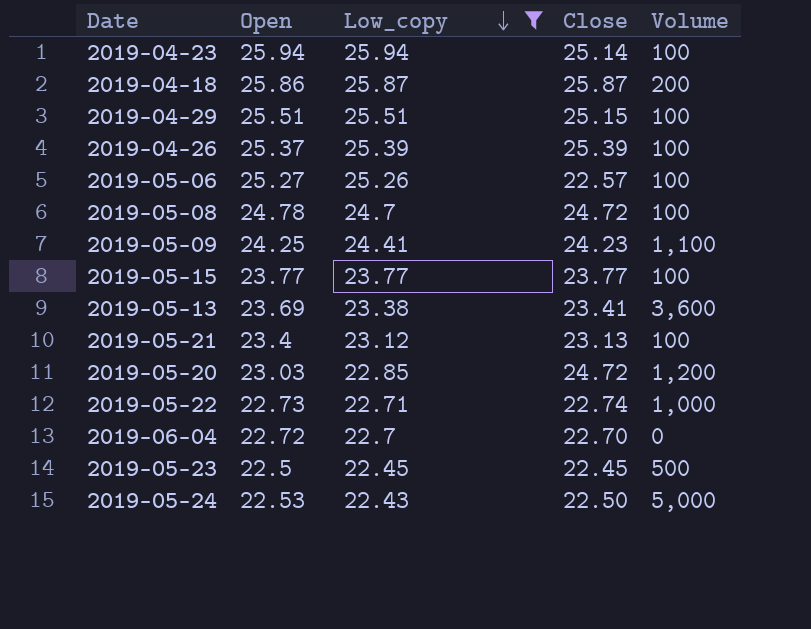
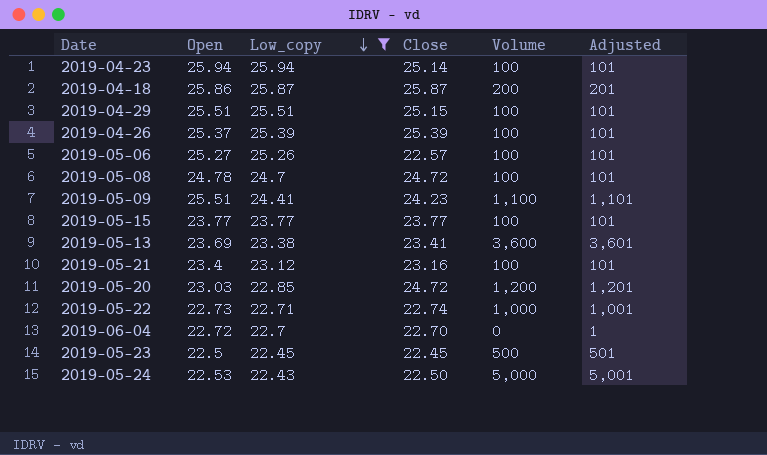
column Adjusted | formula: none -> [Volume] + 1
2019-05-09 | Open: 24.25 -> 25.51
2019-05-21 | Close: 23.13 -> 23.16

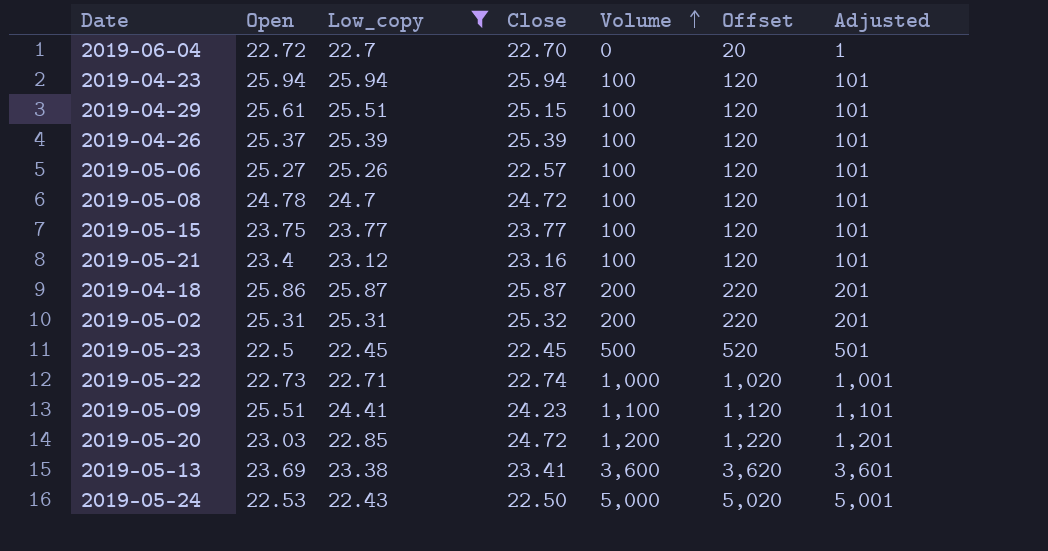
row order: Low_copy descending -> Volume ascending
column Offset | formula: none -> [Volume] + 20
2019-04-23 | Close: 25.14 -> 25.94
2019-04-29 | Open: 25.51 -> 25.61
2019-05-15 | Open: 23.77 -> 23.75
row 2019-05-02: none -> 25.31 | 25.31 | 25.32 | 200 | 220 | 201

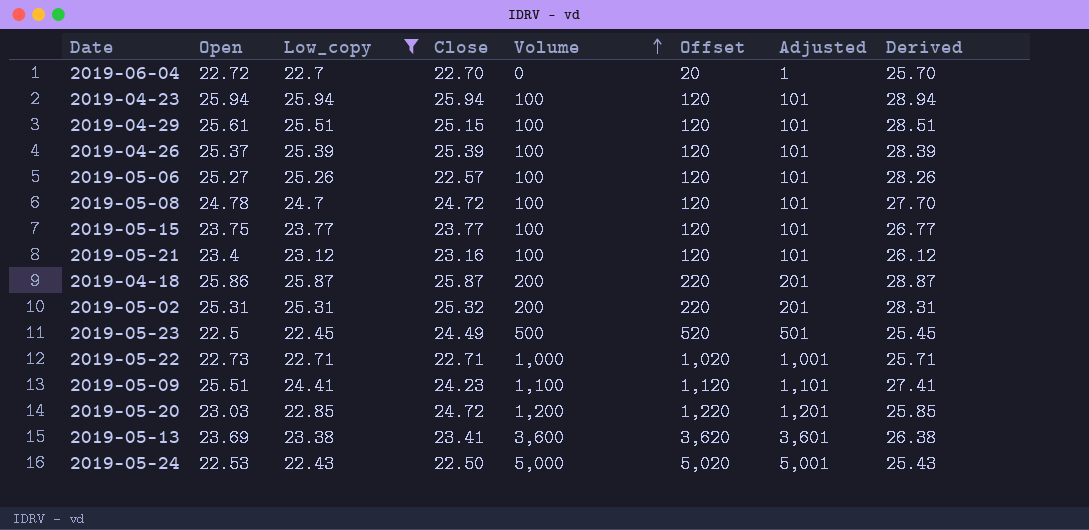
column Derived | formula: none -> [Low_copy] + 3
2019-05-23 | Close: 22.45 -> 24.49
2019-05-22 | Close: 22.74 -> 22.71

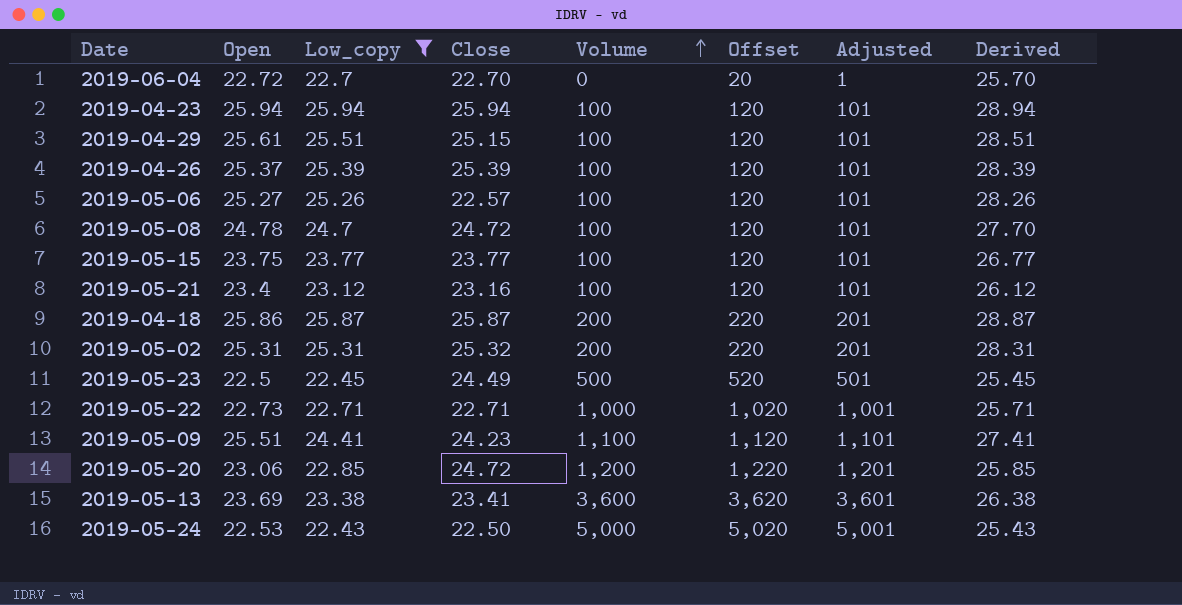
2019-05-20 | Open: 23.03 -> 23.06

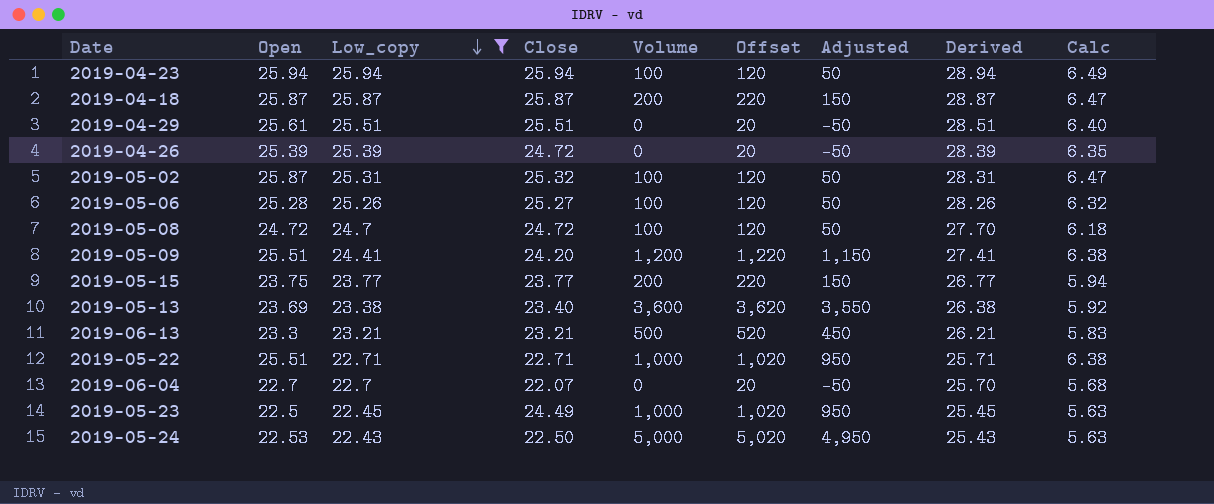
row order: Volume ascending -> Low_copy descending
column Adjusted | formula: [Volume] + 1 -> [Volume] - 50
column Calc | formula: none -> [Open] * 0.25
row 2019-05-21: 23.4 | 23.12 | 23.16 | 100 | 120 | 101 | 26.12 -> none
row 2019-05-20: 23.06 | 22.85 | 24.72 | 1,200 | 1,220 | 1,201 | 25.85 -> none
2019-04-18 | Open: 25.86 -> 25.87
2019-04-29 | Close: 25.15 -> 25.51
2019-04-29 | Volume: 100 -> 0
2019-04-29 | Offset: 120 -> 20
2019-04-26 | Open: 25.37 -> 25.39
2019-04-26 | Close: 25.39 -> 24.72
2019-04-26 | Volume: 100 -> 0
2019-04-26 | Offset: 120 -> 20
2019-05-02 | Open: 25.31 -> 25.87
2019-05-02 | Volume: 200 -> 100
2019-05-02 | Offset: 220 -> 120
2019-05-06 | Open: 25.27 -> 25.28
2019-05-06 | Close: 22.57 -> 25.27
2019-05-08 | Open: 24.78 -> 24.72
2019-05-09 | Close: 24.23 -> 24.20
2019-05-09 | Volume: 1,100 -> 1,200
2019-05-09 | Offset: 1,120 -> 1,220
2019-05-15 | Volume: 100 -> 200
2019-05-15 | Offset: 120 -> 220
2019-05-13 | Close: 23.41 -> 23.40
row 2019-06-13: none -> 23.3 | 23.21 | 23.21 | 500 | 520 | 450 | 26.21 | 5.83
2019-05-22 | Open: 22.73 -> 25.51
2019-06-04 | Open: 22.72 -> 22.7
2019-06-04 | Close: 22.70 -> 22.07
2019-05-23 | Volume: 500 -> 1,000
2019-05-23 | Offset: 520 -> 1,020

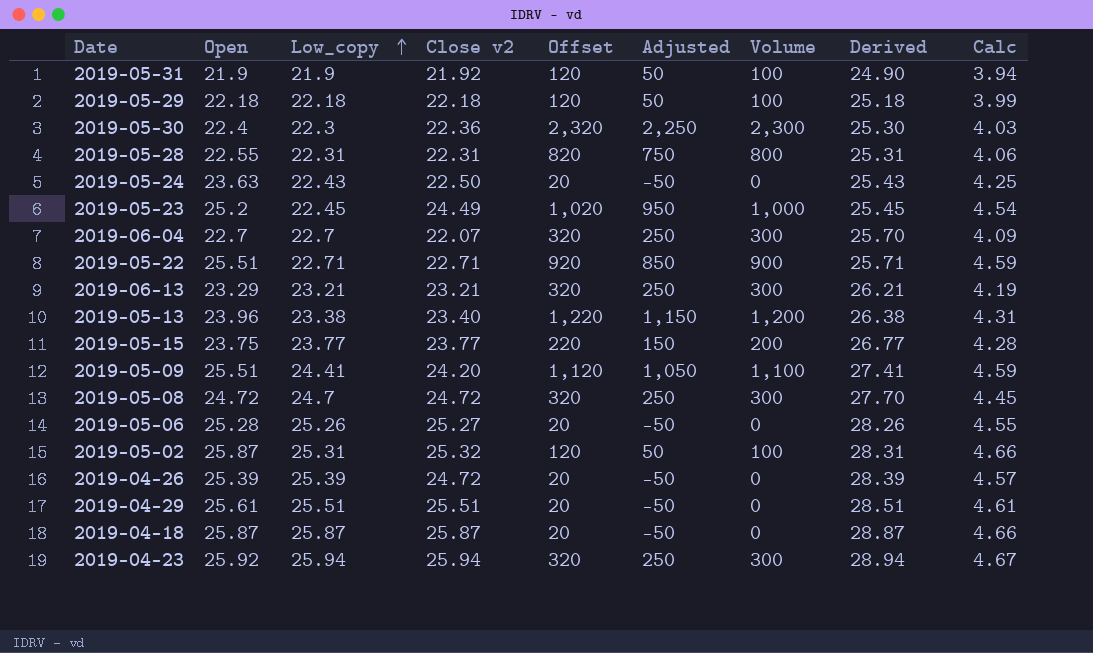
filter: Low_copy >= 22.43 -> none
row order: Low_copy descending -> Low_copy ascending
column name: Close -> Close v2
column Volume | position: 5 -> 7
column Calc | formula: [Open] * 0.25 -> [Open] * 0.18
2019-05-24 | Open: 22.53 -> 23.63
2019-05-24 | Offset: 5,020 -> 20
2019-05-24 | Adjusted: 4,950 -> -50
2019-05-24 | Volume: 5,000 -> 0
2019-05-23 | Open: 22.5 -> 25.2
2019-06-04 | Offset: 20 -> 320
2019-06-04 | Adjusted: -50 -> 250
2019-06-04 | Volume: 0 -> 300
2019-05-22 | Offset: 1,020 -> 920
2019-05-22 | Adjusted: 950 -> 850
2019-05-22 | Volume: 1,000 -> 900
2019-06-13 | Open: 23.3 -> 23.29
2019-06-13 | Offset: 520 -> 320
2019-06-13 | Adjusted: 450 -> 250
2019-06-13 | Volume: 500 -> 300
2019-05-13 | Open: 23.69 -> 23.96
2019-05-13 | Offset: 3,620 -> 1,220
2019-05-13 | Adjusted: 3,550 -> 1,150
2019-05-13 | Volume: 3,600 -> 1,200
2019-05-09 | Offset: 1,220 -> 1,120
2019-05-09 | Adjusted: 1,150 -> 1,050
2019-05-09 | Volume: 1,200 -> 1,100
2019-05-08 | Offset: 120 -> 320
2019-05-08 | Adjusted: 50 -> 250
2019-05-08 | Volume: 100 -> 300
2019-05-06 | Offset: 120 -> 20
2019-05-06 | Adjusted: 50 -> -50
2019-05-06 | Volume: 100 -> 0
2019-04-18 | Offset: 220 -> 20
2019-04-18 | Adjusted: 150 -> -50
2019-04-18 | Volume: 200 -> 0
2019-04-23 | Open: 25.94 -> 25.92
2019-04-23 | Offset: 120 -> 320
2019-04-23 | Adjusted: 50 -> 250
2019-04-23 | Volume: 100 -> 300

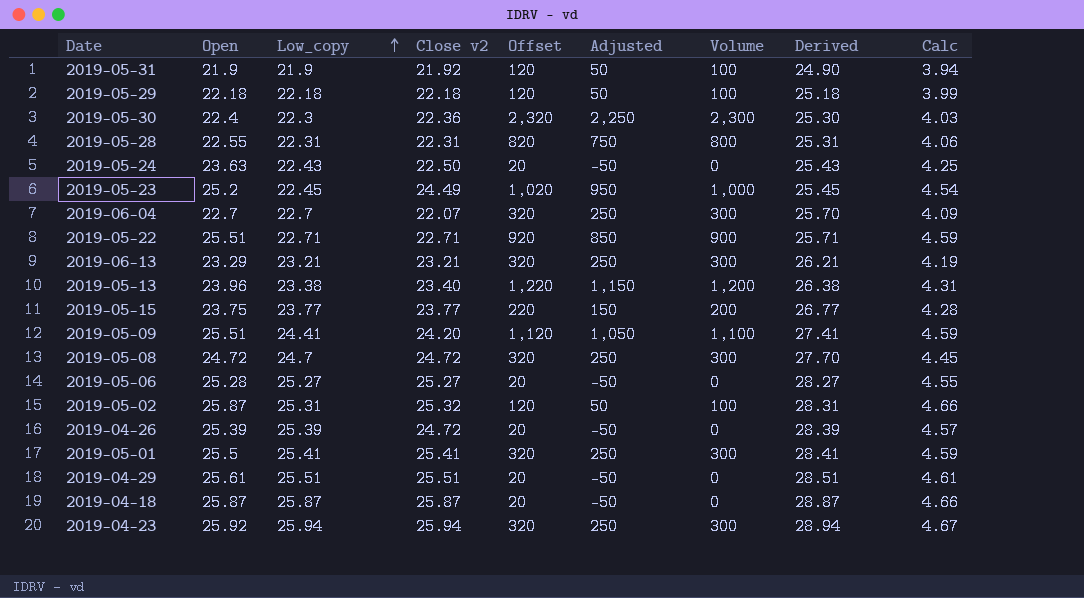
2019-05-06 | Low_copy: 25.26 -> 25.27
2019-05-06 | Derived: 28.26 -> 28.27
row 2019-05-01: none -> 25.5 | 25.41 | 25.41 | 320 | 250 | 300 | 28.41 | 4.59

